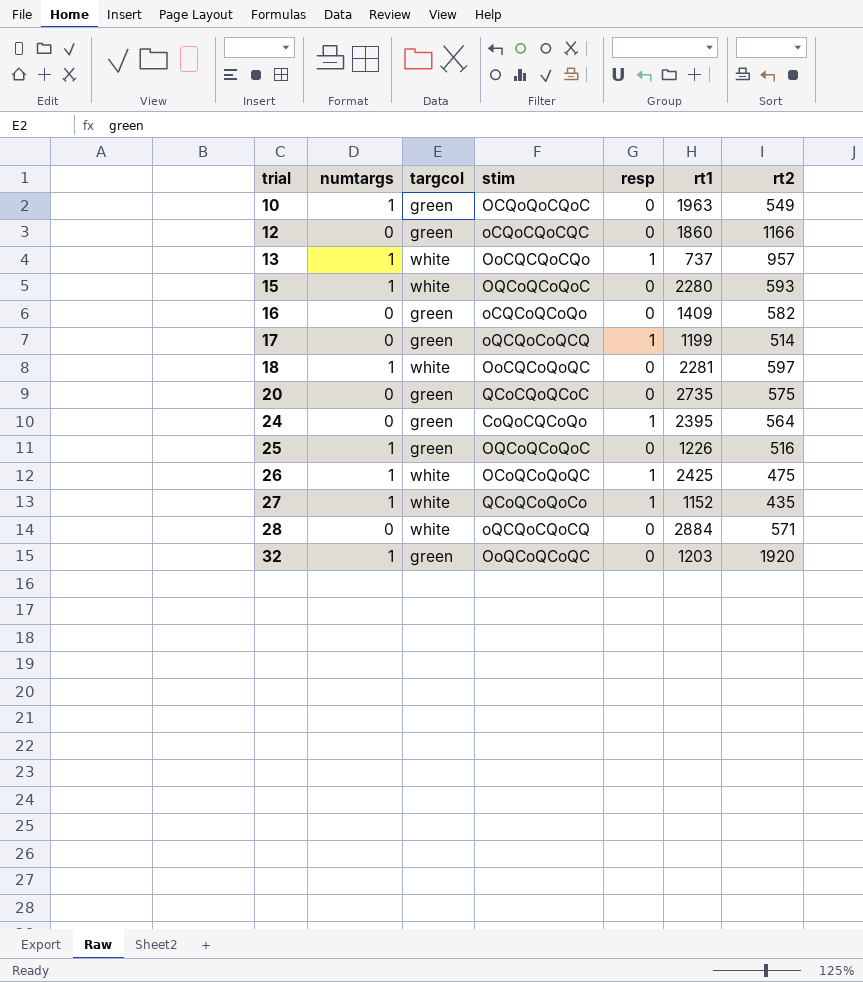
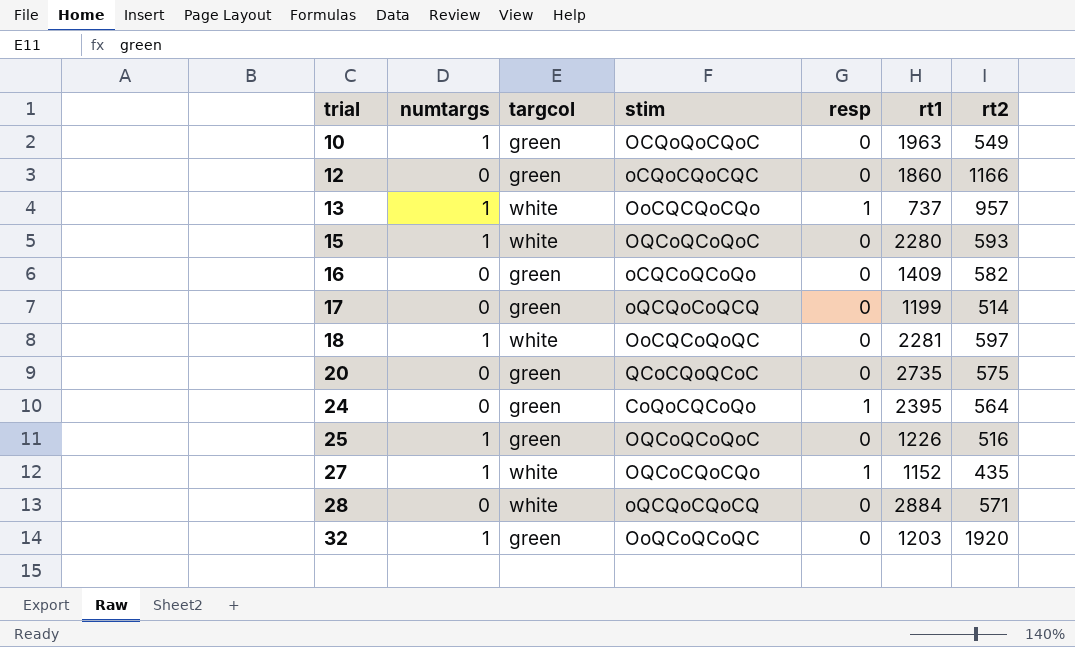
row 26: 1 | white | OCoQCoQoQC | 1 | 2425 | 475 -> none
17 | resp: 1 -> 0
27 | stim: QCoQCoQoCo -> OQCoCQoCQo

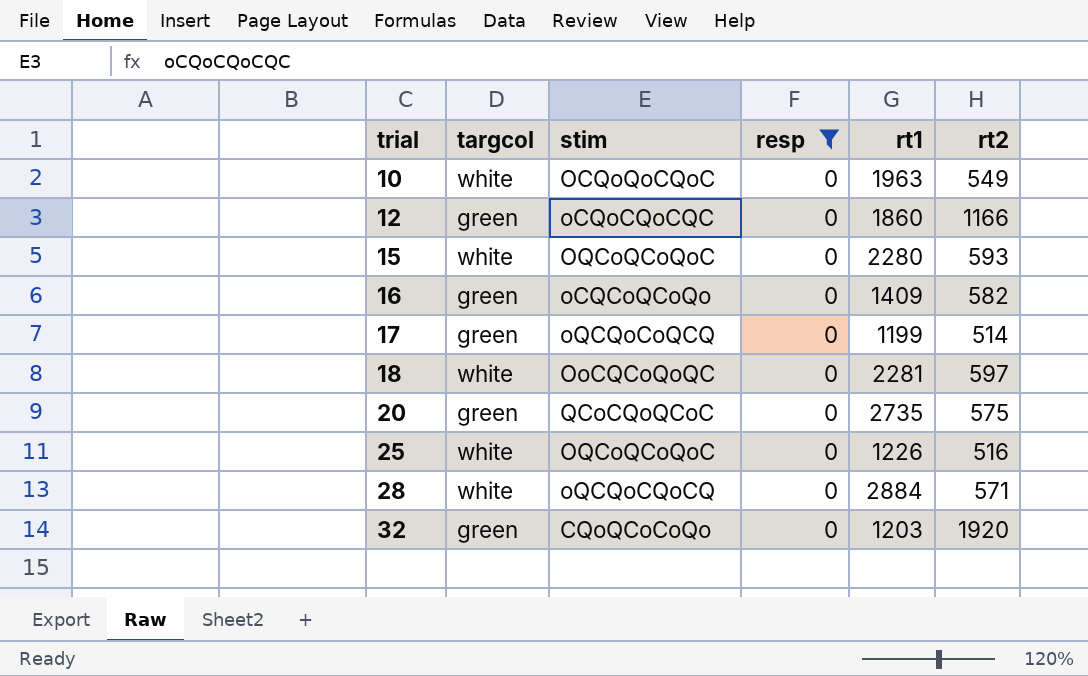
filter: none -> resp = 0
column numtargs | position: 2 -> none
10 | targcol: green -> white
25 | targcol: green -> white
32 | stim: OoQCoQCoQC -> CQoQCoCoQo

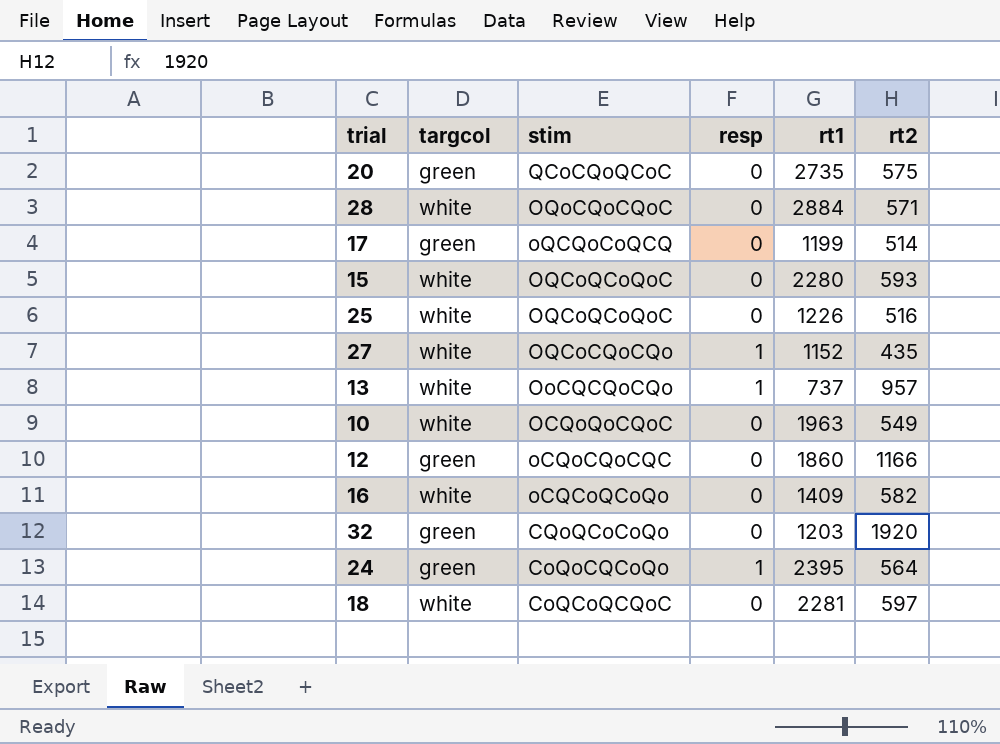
filter: resp = 0 -> none
row order: trial ascending -> stim descending
28 | stim: oQCQoCQoCQ -> OQoCQoCQoC
16 | targcol: green -> white
18 | stim: OoCQCoQoQC -> CoQCoQCQoC

